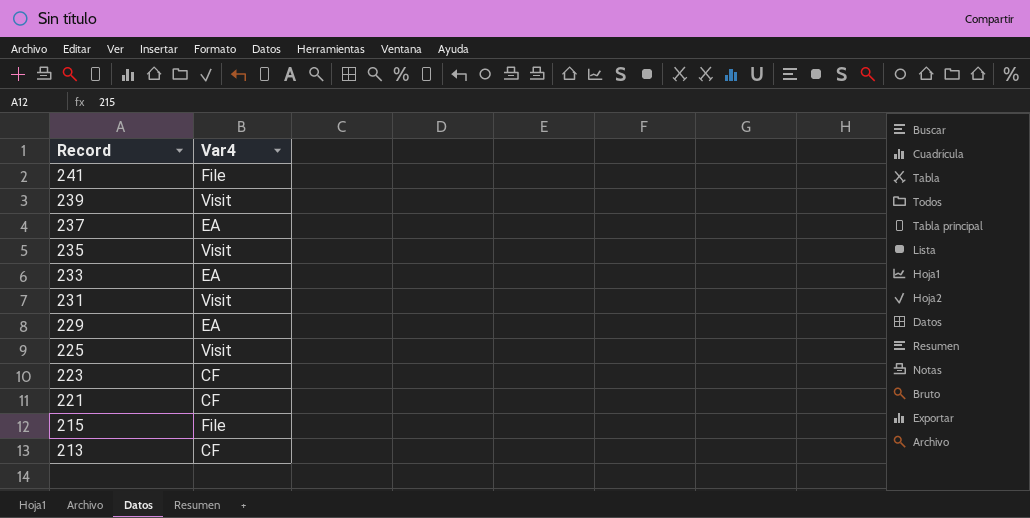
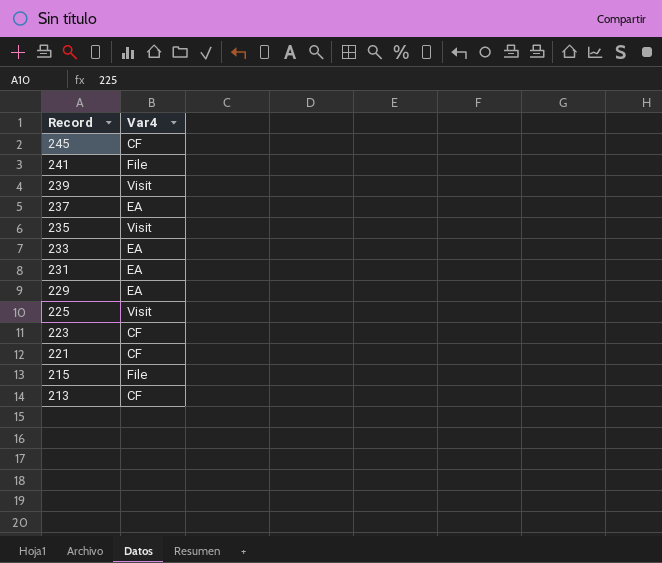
row 245: none -> CF
231 | Var4: Visit -> EA

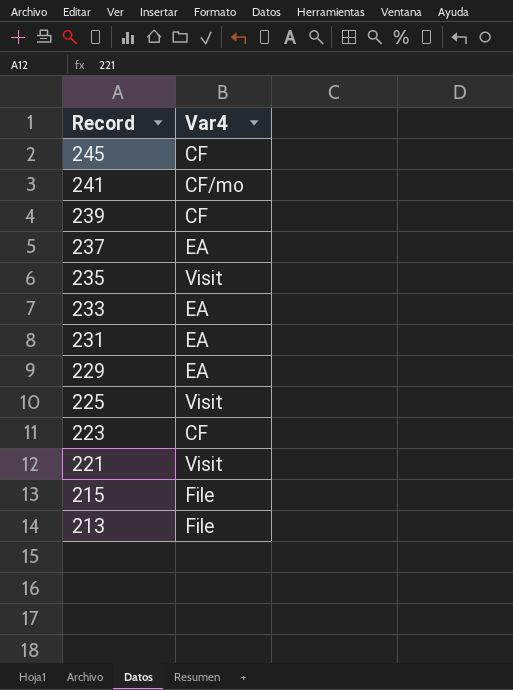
241 | Var4: File -> CF/mo
239 | Var4: Visit -> CF
221 | Var4: CF -> Visit
213 | Var4: CF -> File

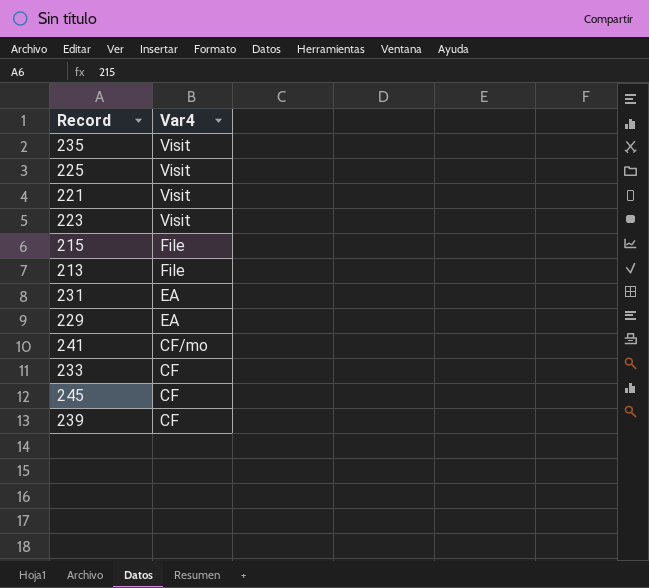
row order: Record descending -> Var4 descending
row 237: EA -> none
223 | Var4: CF -> Visit
233 | Var4: EA -> CF

